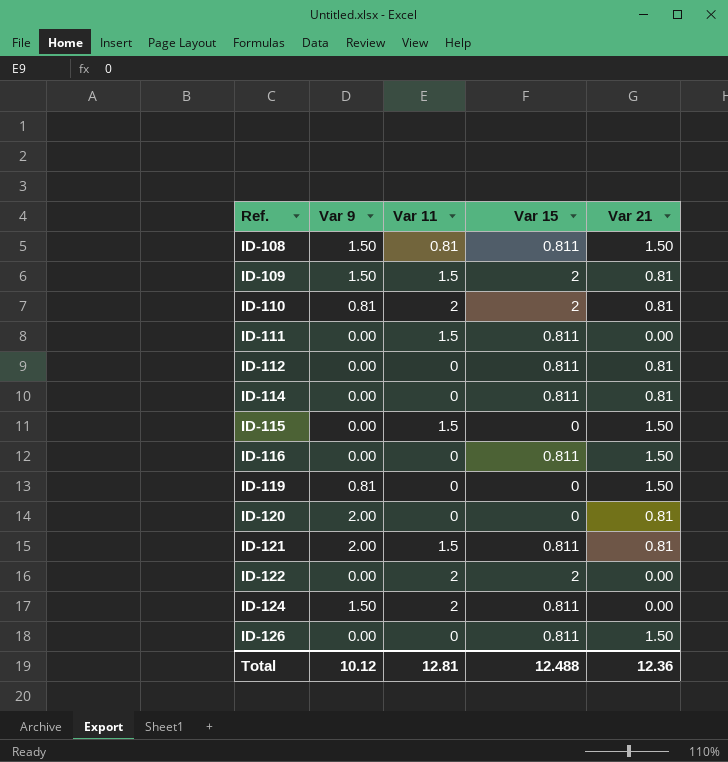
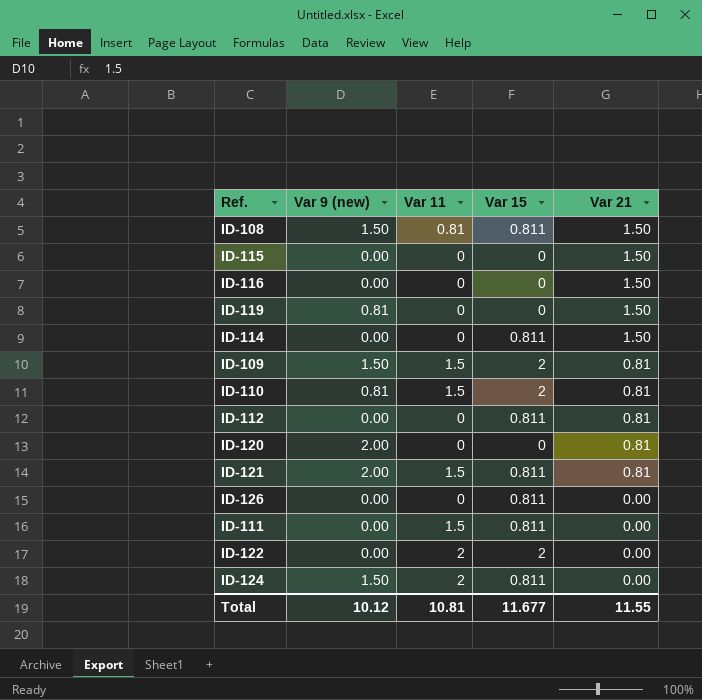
row order: Ref. ascending -> Var 21 descending
column name: Var 9 -> Var 9 (new)
ID-115 | Var 11: 1.5 -> 0
ID-116 | Var 15: 0.811 -> 0
ID-114 | Var 21: 0.81 -> 1.50
ID-110 | Var 11: 2 -> 1.5
ID-126 | Var 21: 1.50 -> 0.00
Total | Var 11: 12.81 -> 10.81
Total | Var 15: 12.488 -> 11.677
Total | Var 21: 12.36 -> 11.55

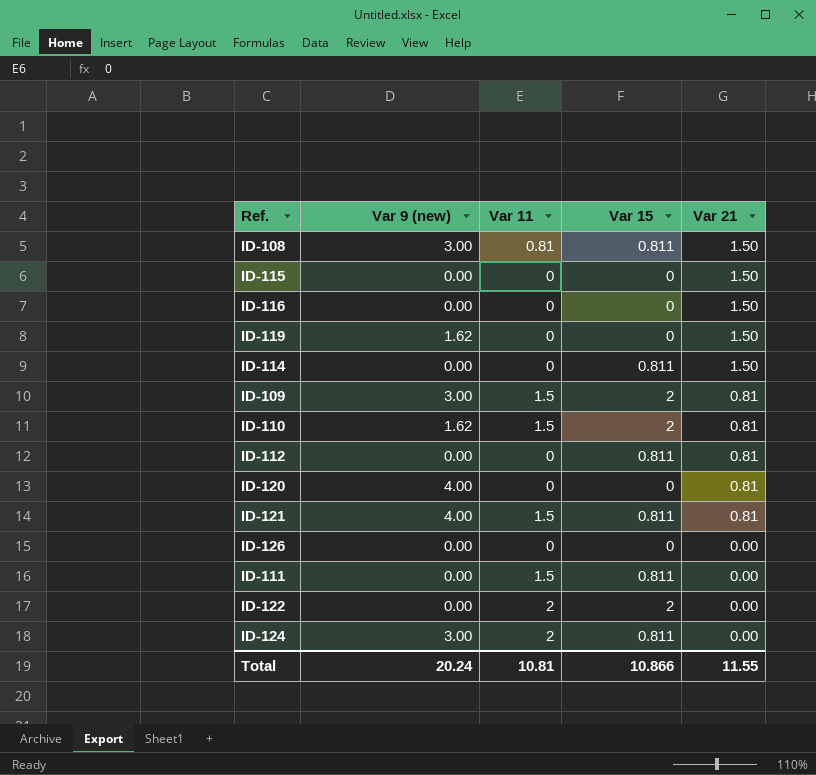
ID-108 | Var 9 (new): 1.50 -> 3.00
ID-119 | Var 9 (new): 0.81 -> 1.62
ID-109 | Var 9 (new): 1.50 -> 3.00
ID-110 | Var 9 (new): 0.81 -> 1.62
ID-120 | Var 9 (new): 2.00 -> 4.00
ID-121 | Var 9 (new): 2.00 -> 4.00
ID-126 | Var 15: 0.811 -> 0
ID-124 | Var 9 (new): 1.50 -> 3.00
Total | Var 9 (new): 10.12 -> 20.24
Total | Var 15: 11.677 -> 10.866

